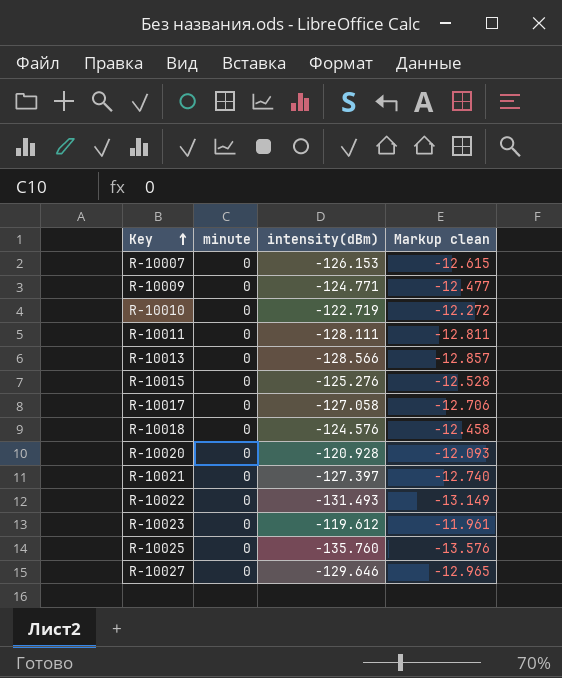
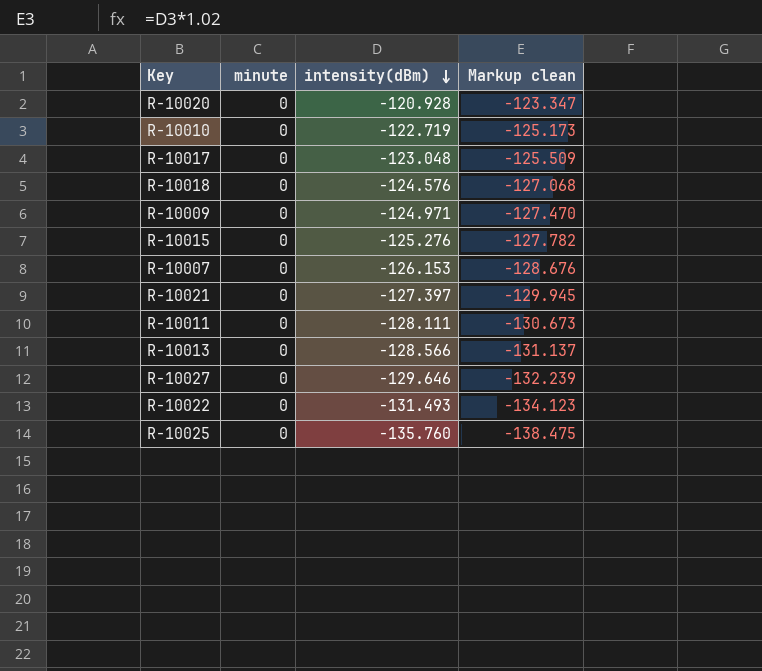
row order: Key ascending -> intensity(dBm) descending
column Markup clean | formula: [intensity(dBm)] * 0.1 -> [intensity(dBm)] * 1.02
row R-10023: 0 | -119.612 | -11.961 -> none
R-10017 | intensity(dBm): -127.058 -> -123.048
R-10009 | intensity(dBm): -124.771 -> -124.971

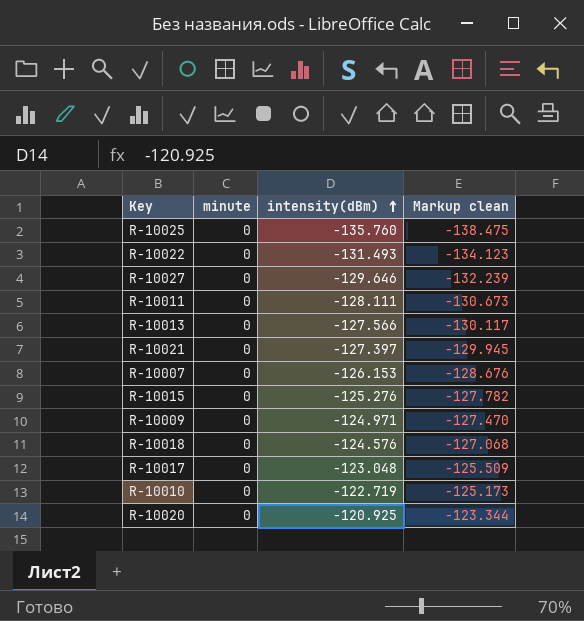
row order: intensity(dBm) descending -> intensity(dBm) ascending
R-10013 | intensity(dBm): -128.566 -> -127.566
R-10013 | Markup clean: -131.137 -> -130.117
R-10020 | intensity(dBm): -120.928 -> -120.925
R-10020 | Markup clean: -123.347 -> -123.344

